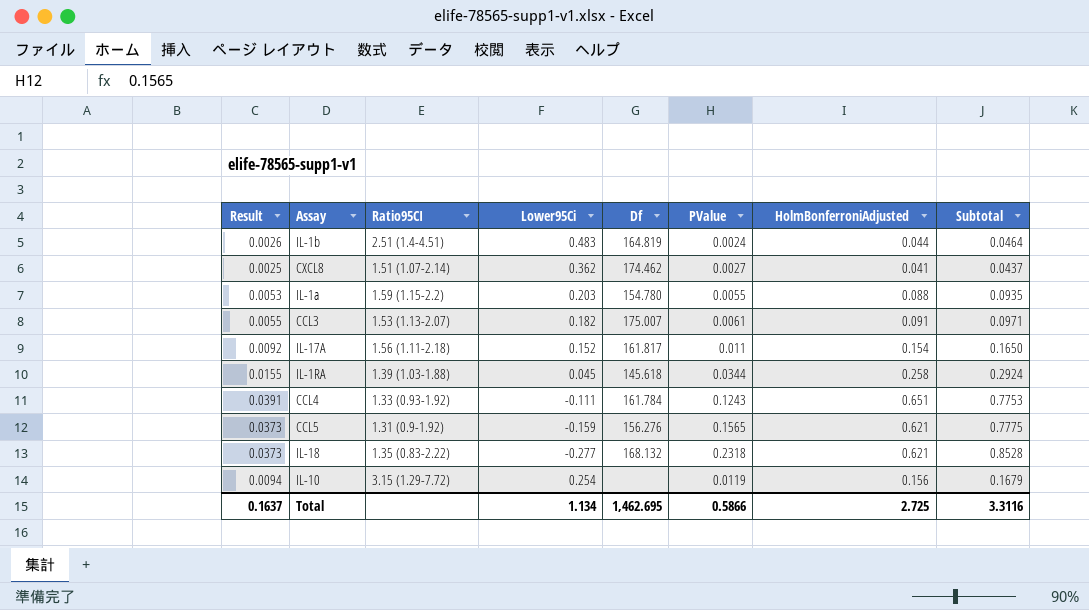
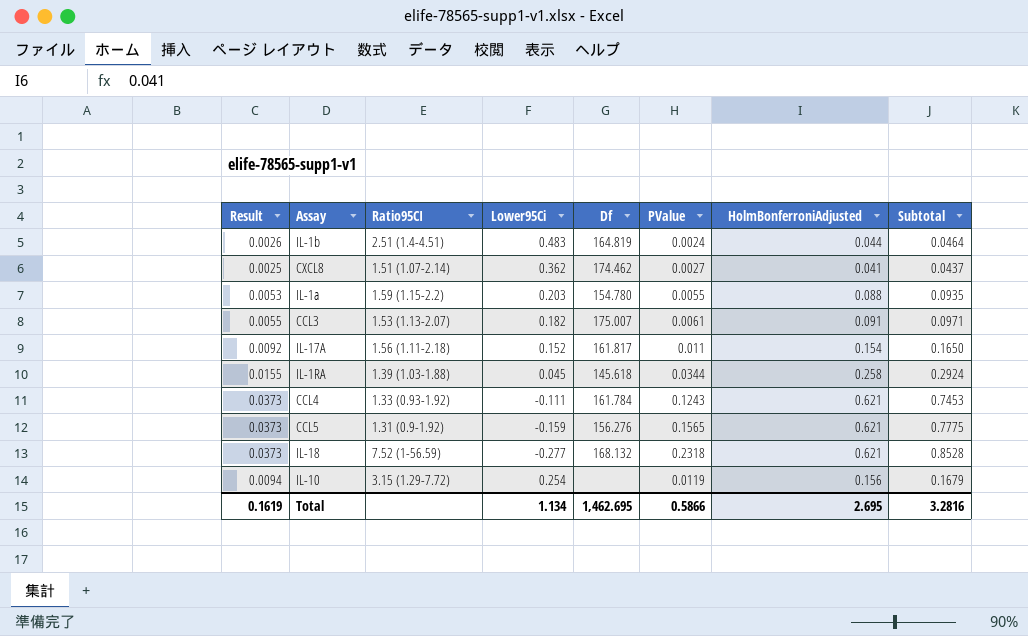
CCL4 | Result: 0.0391 -> 0.0373
CCL4 | HolmBonferroniAdjusted: 0.651 -> 0.621
CCL4 | Subtotal: 0.7753 -> 0.7453
IL-18 | Ratio95CI: 1.35 (0.83-2.22) -> 7.52 (1-56.59)
Total | Result: 0.1637 -> 0.1619
Total | HolmBonferroniAdjusted: 2.725 -> 2.695
Total | Subtotal: 3.3116 -> 3.2816

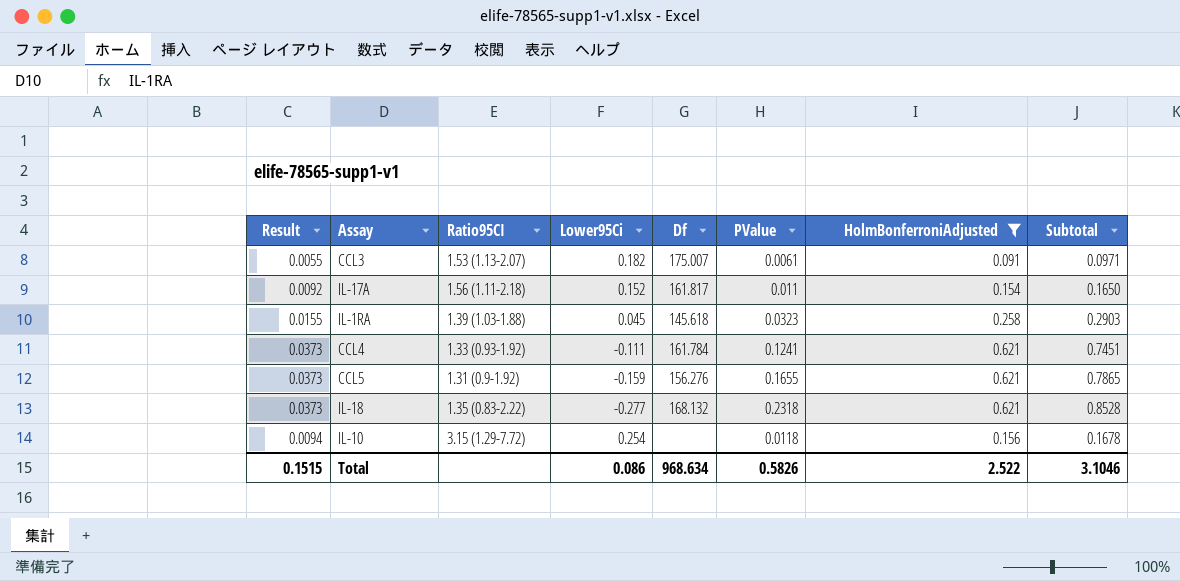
filter: none -> HolmBonferroniAdjusted >= 0.091
IL-1RA | PValue: 0.0344 -> 0.0323
IL-1RA | Subtotal: 0.2924 -> 0.2903
CCL4 | PValue: 0.1243 -> 0.1241
CCL4 | Subtotal: 0.7453 -> 0.7451
CCL5 | PValue: 0.1565 -> 0.1655
CCL5 | Subtotal: 0.7775 -> 0.7865
IL-18 | Ratio95CI: 7.52 (1-56.59) -> 1.35 (0.83-2.22)
IL-10 | PValue: 0.0119 -> 0.0118
IL-10 | Subtotal: 0.1679 -> 0.1678
Total | Result: 0.1619 -> 0.1515
Total | Lower95Ci: 1.134 -> 0.086
Total | Df: 1,462.695 -> 968.634
Total | PValue: 0.5866 -> 0.5826
Total | HolmBonferroniAdjusted: 2.695 -> 2.522
Total | Subtotal: 3.2816 -> 3.1046

